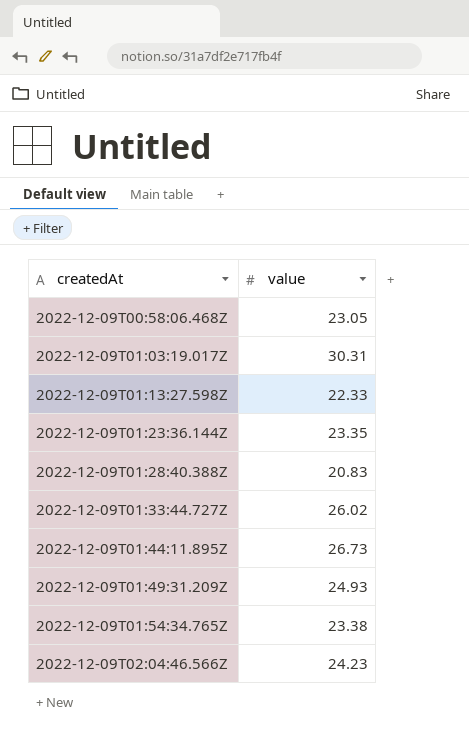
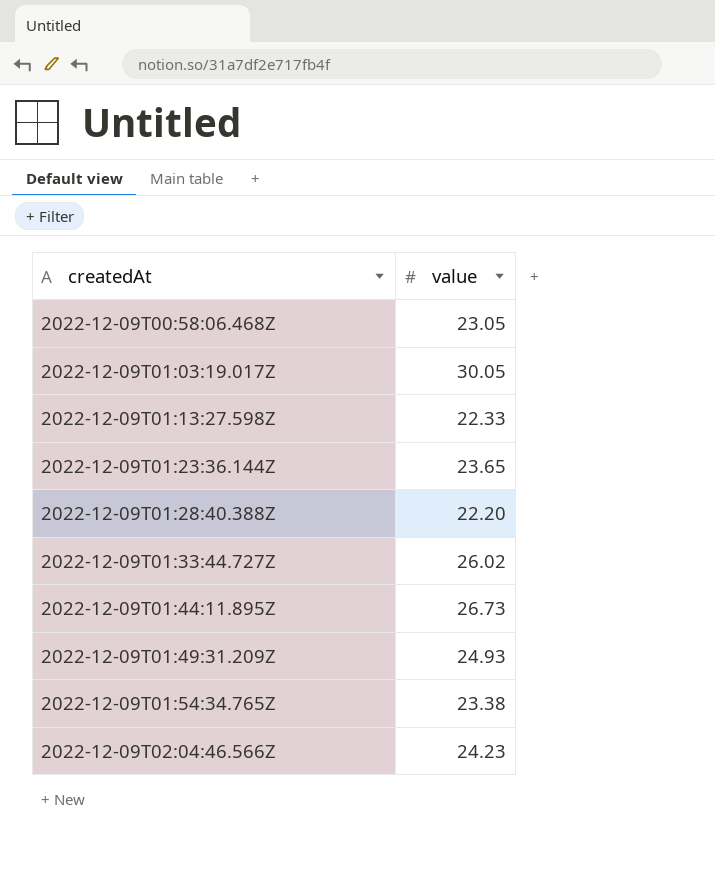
2022-12-09T01:03:19.017Z | value: 30.31 -> 30.05
2022-12-09T01:23:36.144Z | value: 23.35 -> 23.65
2022-12-09T01:28:40.388Z | value: 20.83 -> 22.20

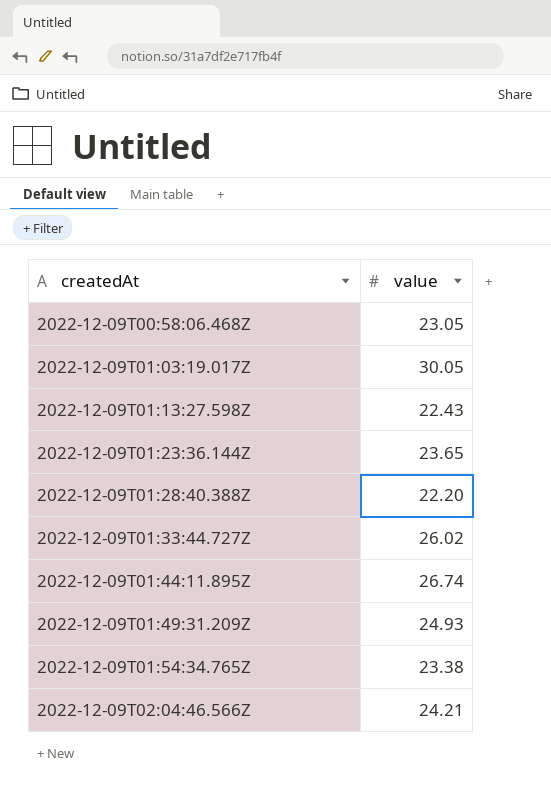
2022-12-09T01:13:27.598Z | value: 22.33 -> 22.43
2022-12-09T01:44:11.895Z | value: 26.73 -> 26.74
2022-12-09T02:04:46.566Z | value: 24.23 -> 24.21

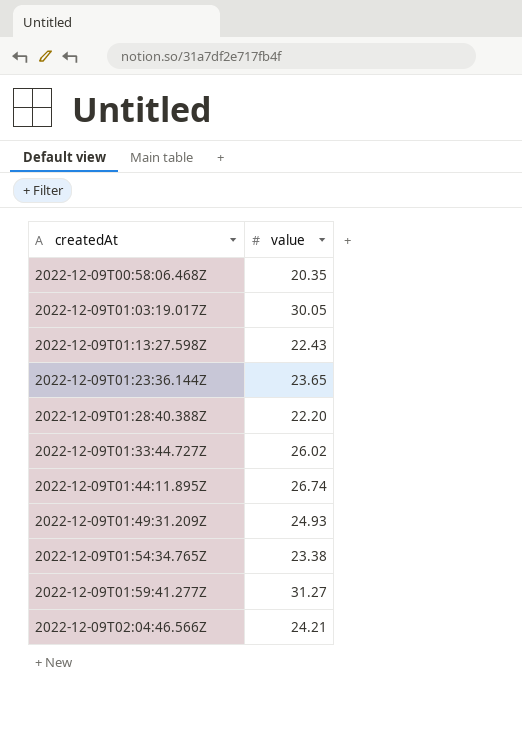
2022-12-09T00:58:06.468Z | value: 23.05 -> 20.35
row 2022-12-09T01:59:41.277Z: none -> 31.27

